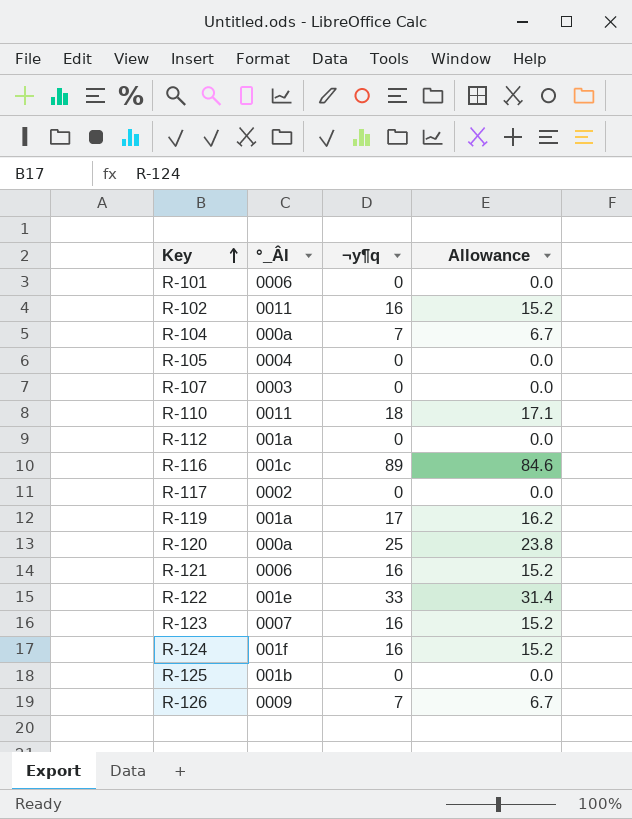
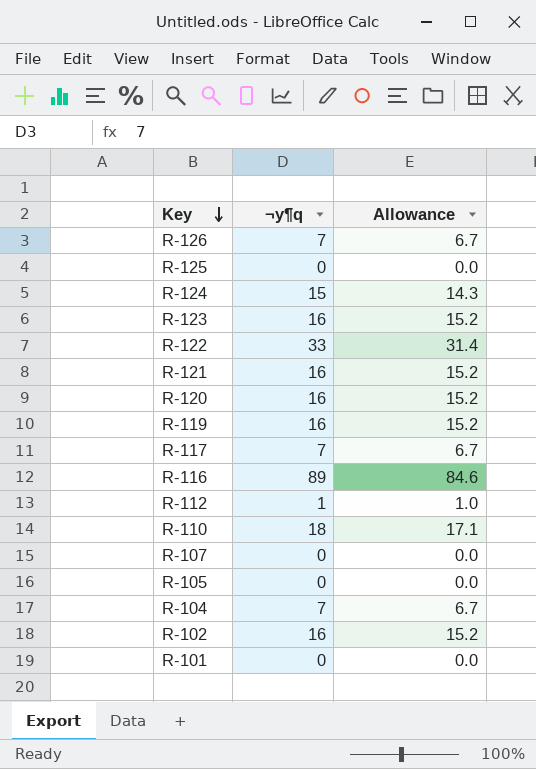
row order: Key ascending -> Key descending
column °_ÂI | position: 2 -> none
R-124 | ¬y¶q: 16 -> 15
R-124 | Allowance: 15.2 -> 14.3
R-120 | ¬y¶q: 25 -> 16
R-120 | Allowance: 23.8 -> 15.2
R-119 | ¬y¶q: 17 -> 16
R-119 | Allowance: 16.2 -> 15.2
R-117 | ¬y¶q: 0 -> 7
R-117 | Allowance: 0.0 -> 6.7
R-112 | ¬y¶q: 0 -> 1
R-112 | Allowance: 0.0 -> 1.0

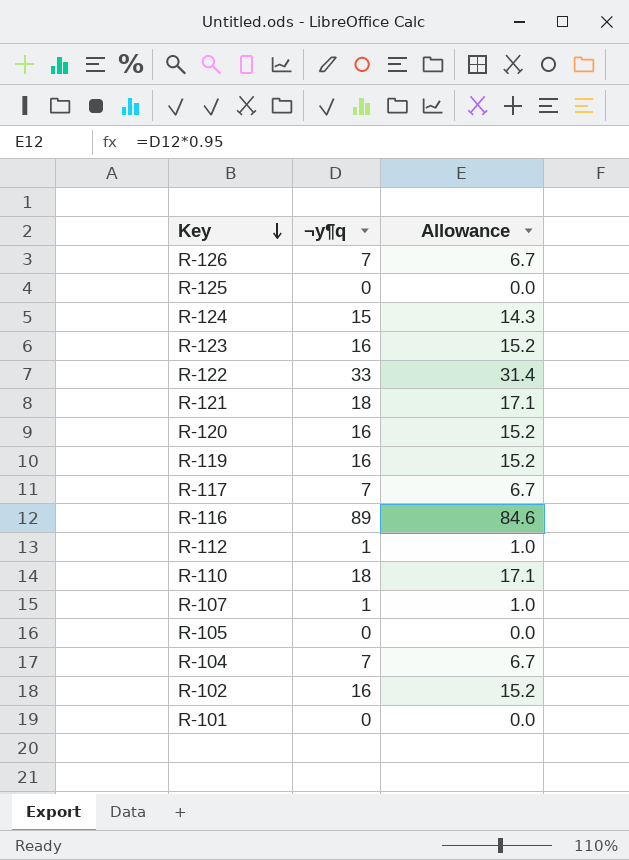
R-121 | ¬y¶q: 16 -> 18
R-121 | Allowance: 15.2 -> 17.1
R-107 | ¬y¶q: 0 -> 1
R-107 | Allowance: 0.0 -> 1.0

